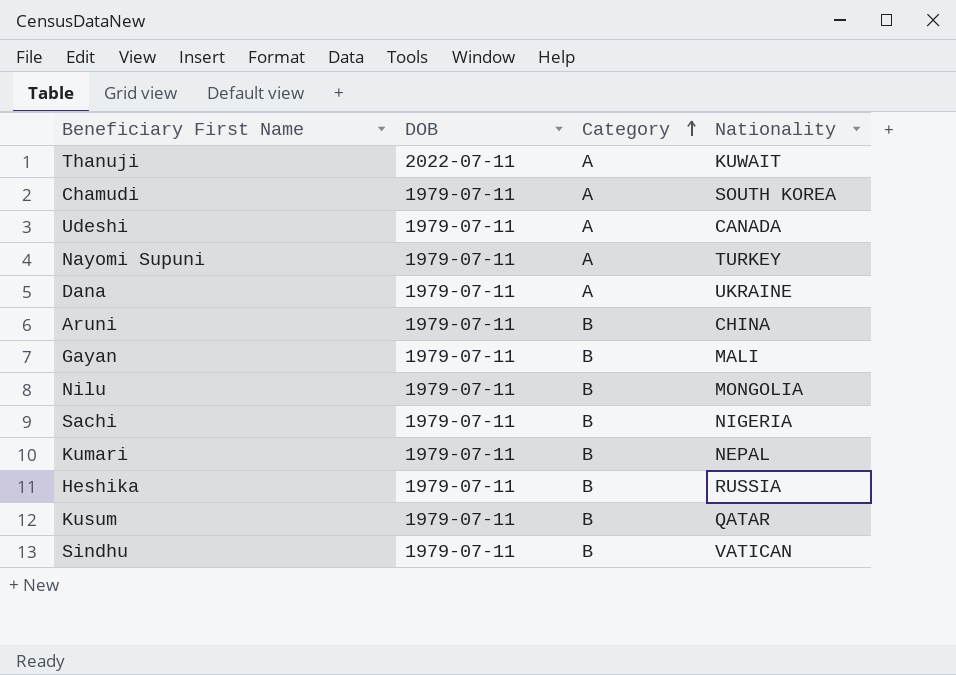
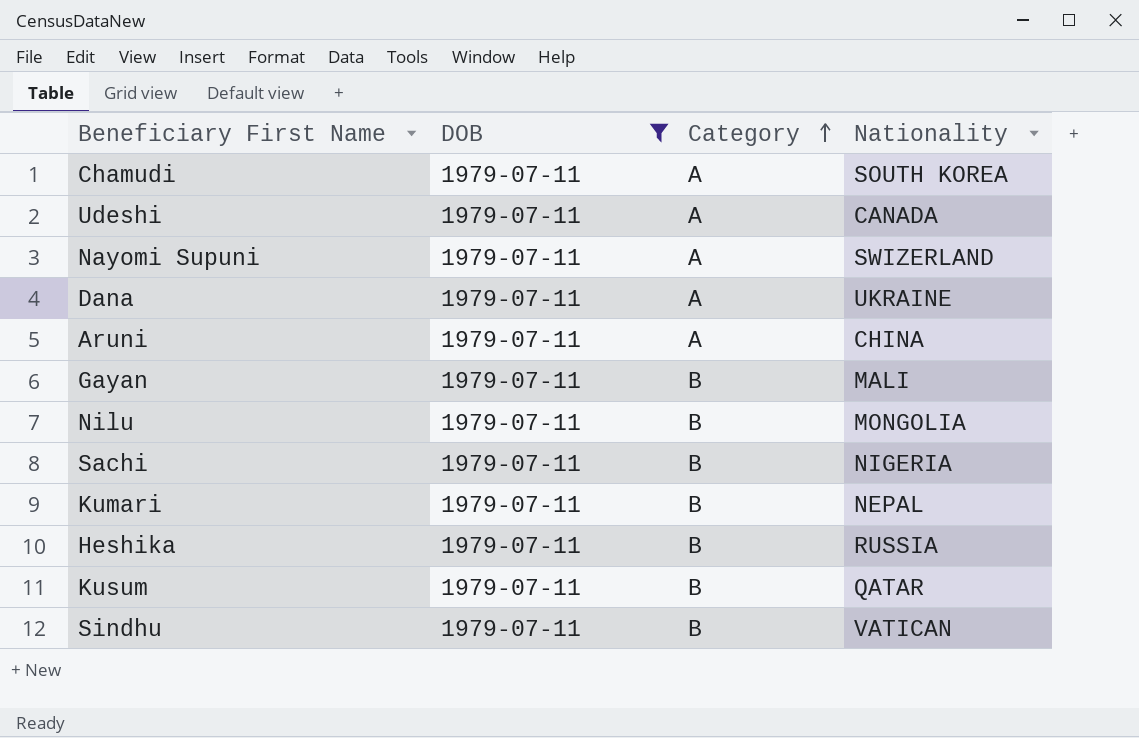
filter: none -> DOB = 1979-07-11
Nayomi Supuni | Nationality: TURKEY -> SWIZERLAND
Aruni | Category: B -> A

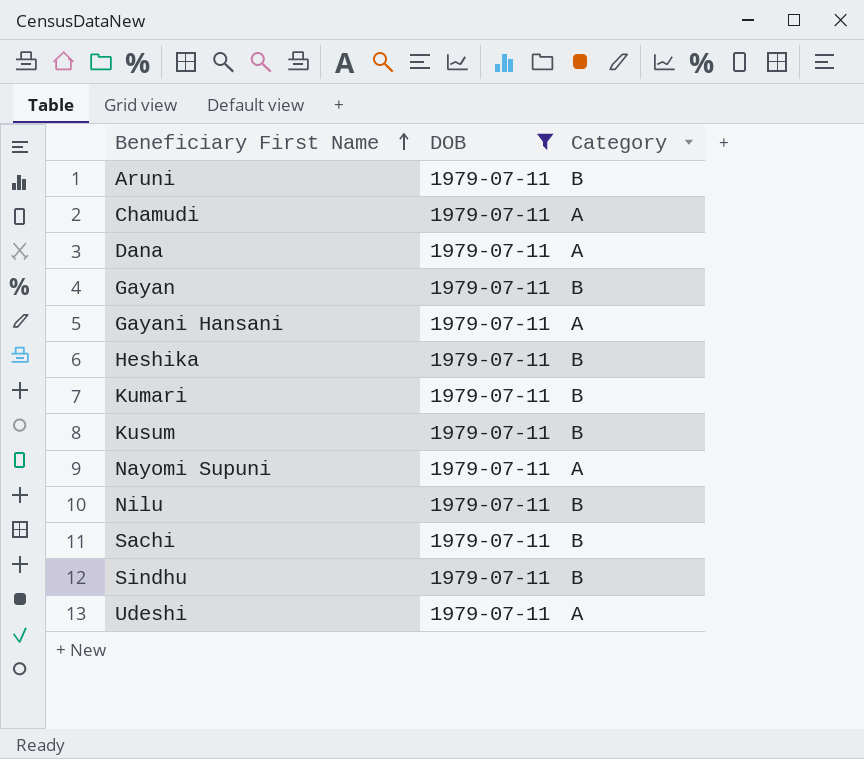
row order: Category ascending -> Beneficiary First Name ascending
column Nationality | position: 4 -> none
Aruni | Category: A -> B
row Gayani Hansani: none -> 1979-07-11 | A

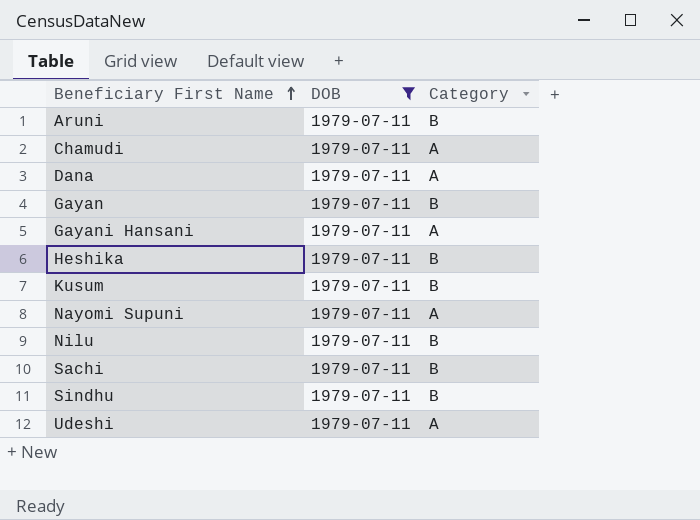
row Kumari: 1979-07-11 | B -> none

